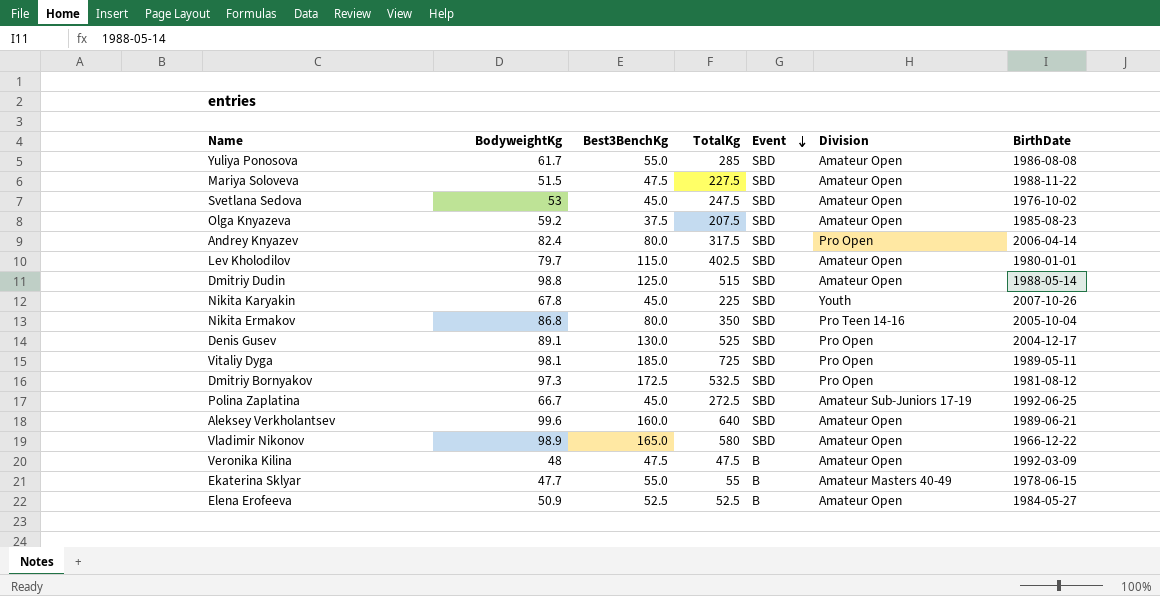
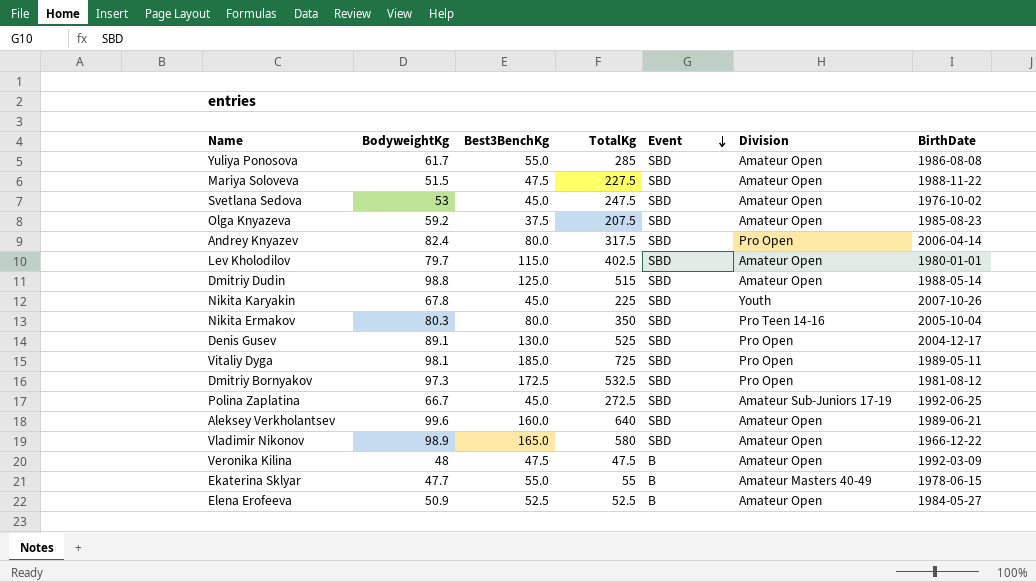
Nikita Ermakov | BodyweightKg: 86.8 -> 80.3

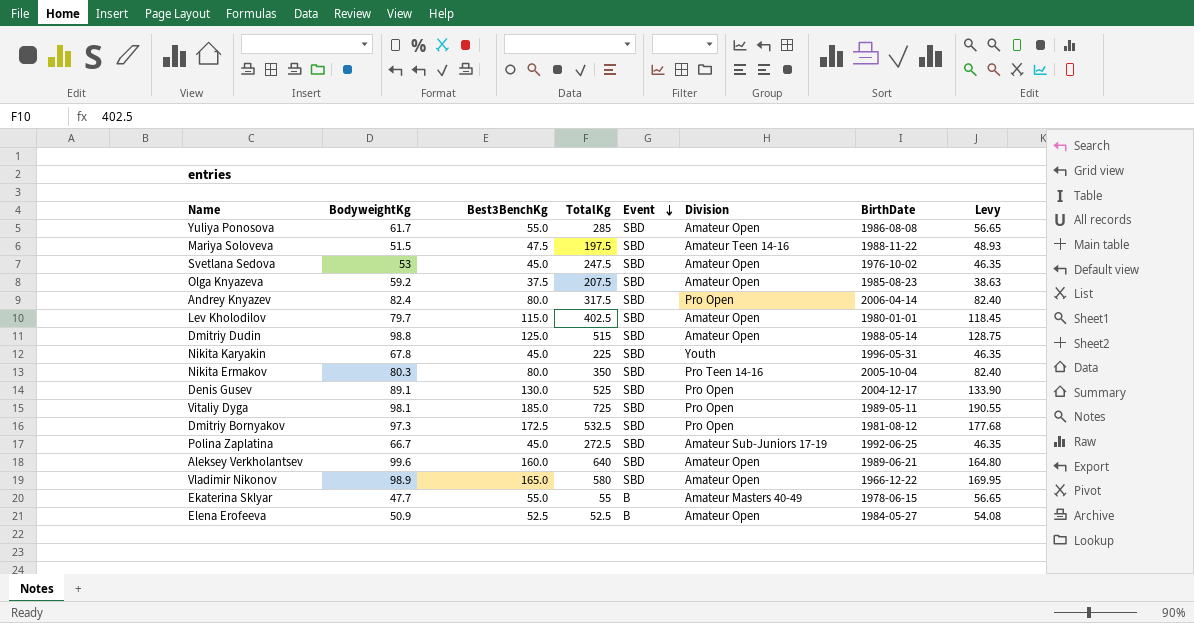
column Levy | formula: none -> [Best3BenchKg] * 1.03
row Veronika Kilina: 48 | 47.5 | 47.5 | B | Amateur Open | 1992-03-09 -> none
Mariya Soloveva | TotalKg: 227.5 -> 197.5
Mariya Soloveva | Division: Amateur Open -> Amateur Teen 14-16
Nikita Karyakin | BirthDate: 2007-10-26 -> 1996-05-31

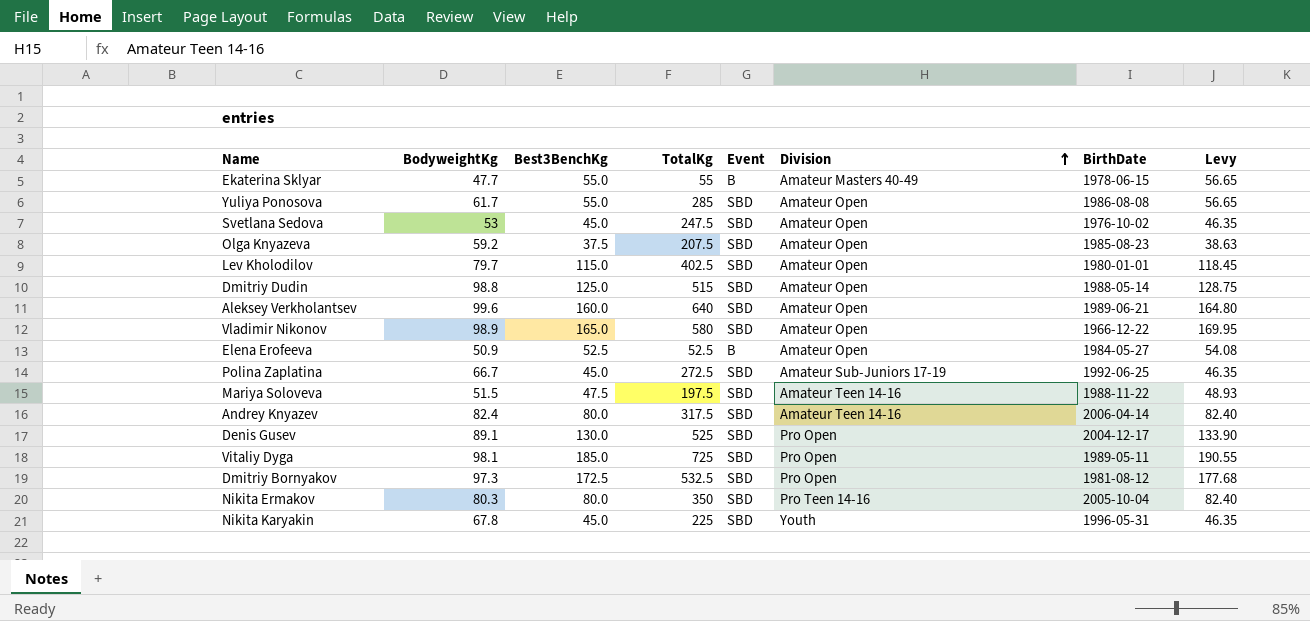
row order: Event descending -> Division ascending
Andrey Knyazev | Division: Pro Open -> Amateur Teen 14-16

